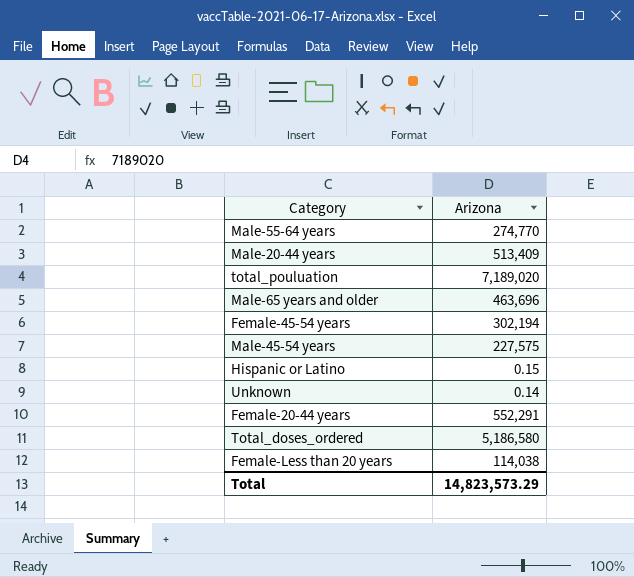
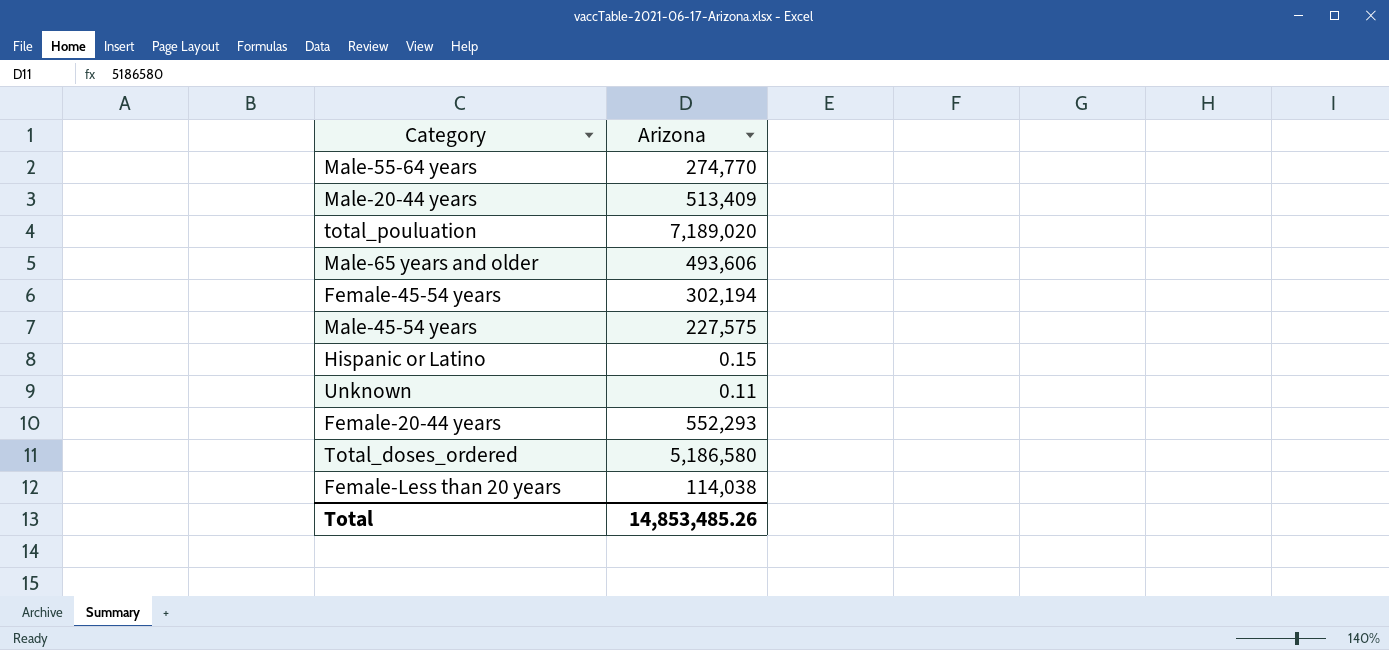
Male-65 years and older | Arizona: 463,696 -> 493,606
Unknown | Arizona: 0.14 -> 0.11
Female-20-44 years | Arizona: 552,291 -> 552,293
Total | Arizona: 14,823,573.29 -> 14,853,485.26

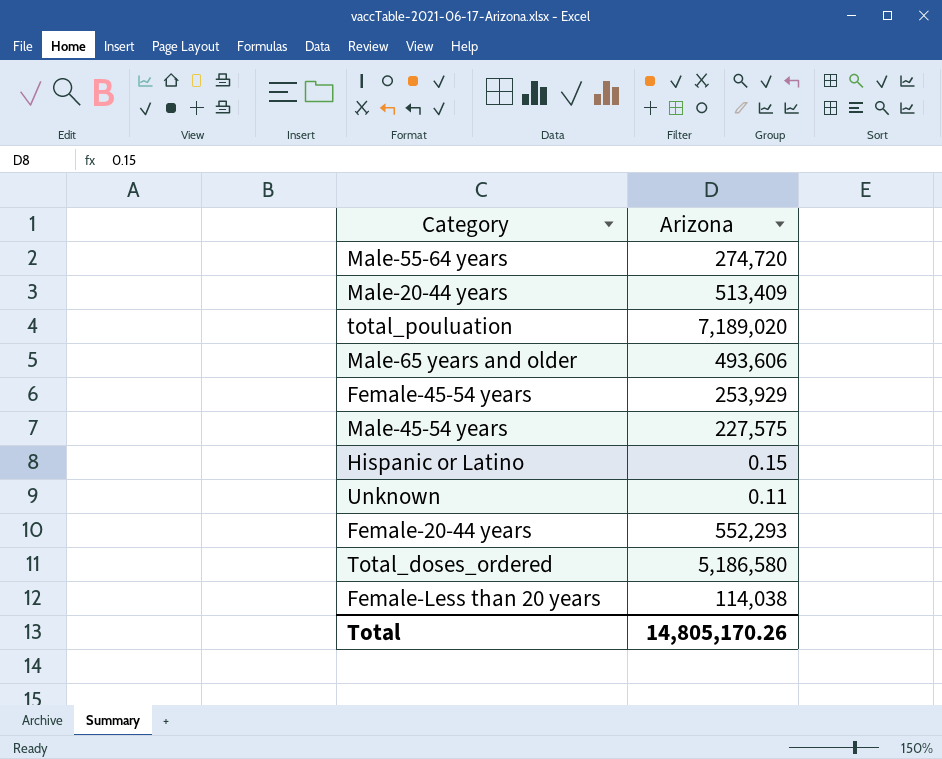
Male-55-64 years | Arizona: 274,770 -> 274,720
Female-45-54 years | Arizona: 302,194 -> 253,929
Total | Arizona: 14,853,485.26 -> 14,805,170.26

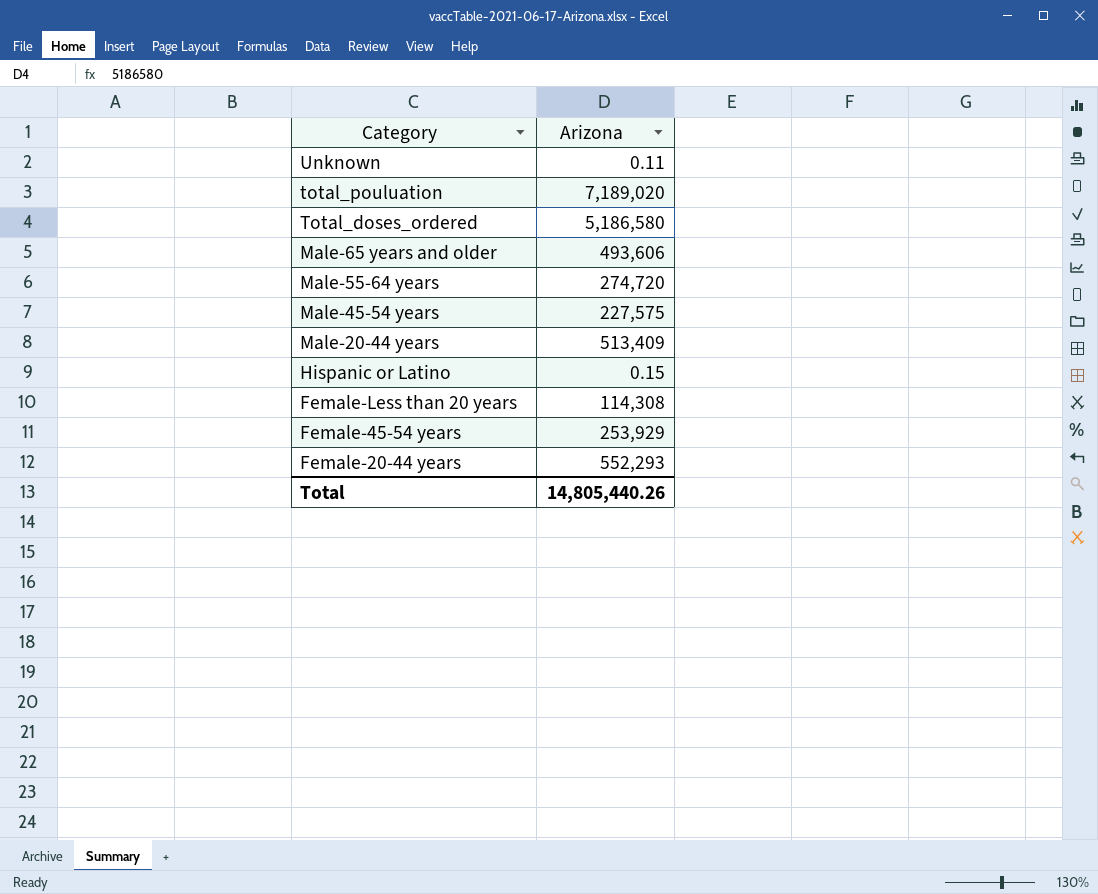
row order: none -> Category descending
Female-Less than 20 years | Arizona: 114,038 -> 114,308
Total | Arizona: 14,805,170.26 -> 14,805,440.26

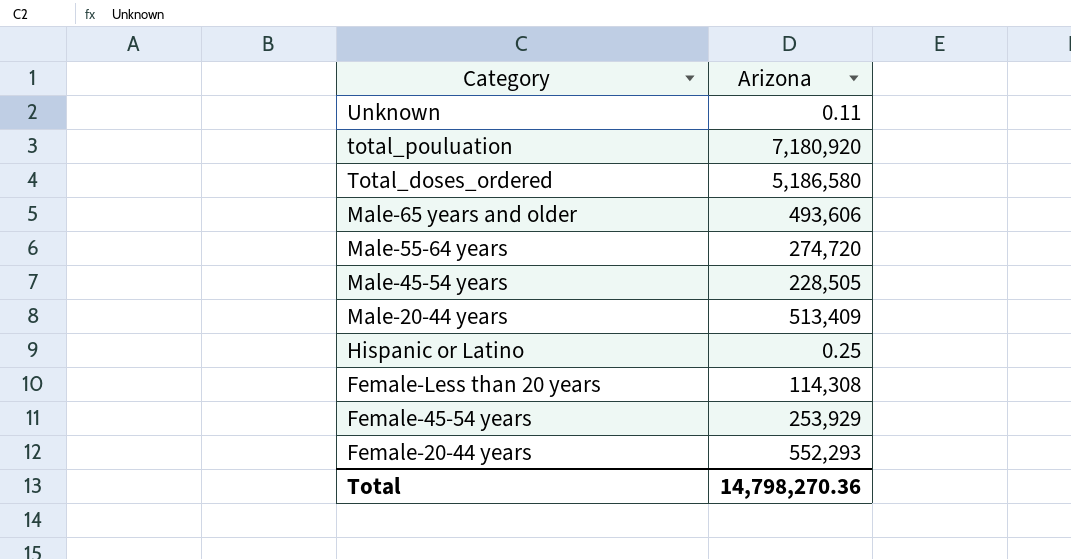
total_pouluation | Arizona: 7,189,020 -> 7,180,920
Male-45-54 years | Arizona: 227,575 -> 228,505
Hispanic or Latino | Arizona: 0.15 -> 0.25
Total | Arizona: 14,805,440.26 -> 14,798,270.36

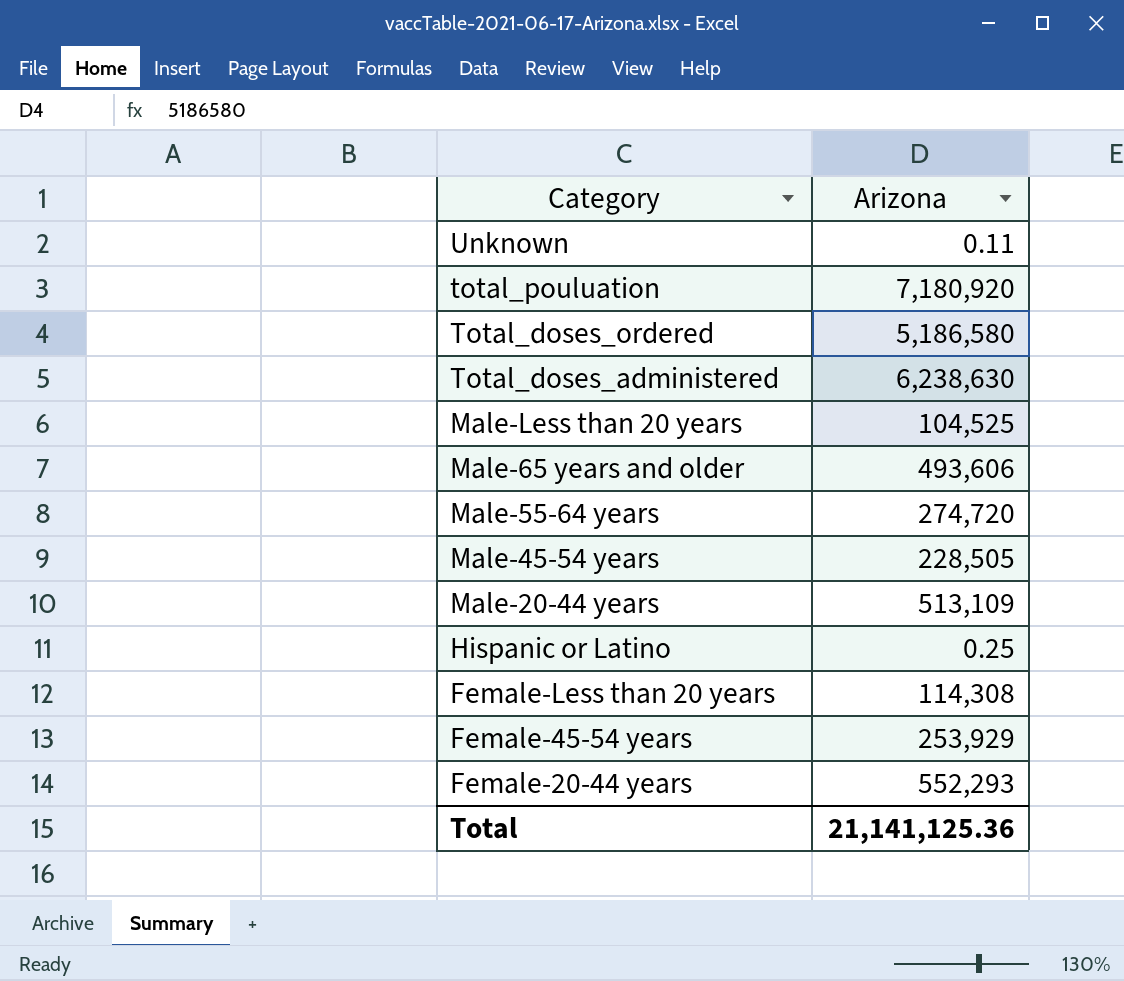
row Total_doses_administered: none -> 6,238,630
row Male-Less than 20 years: none -> 104,525
Male-20-44 years | Arizona: 513,409 -> 513,109
Total | Arizona: 14,798,270.36 -> 21,141,125.36

